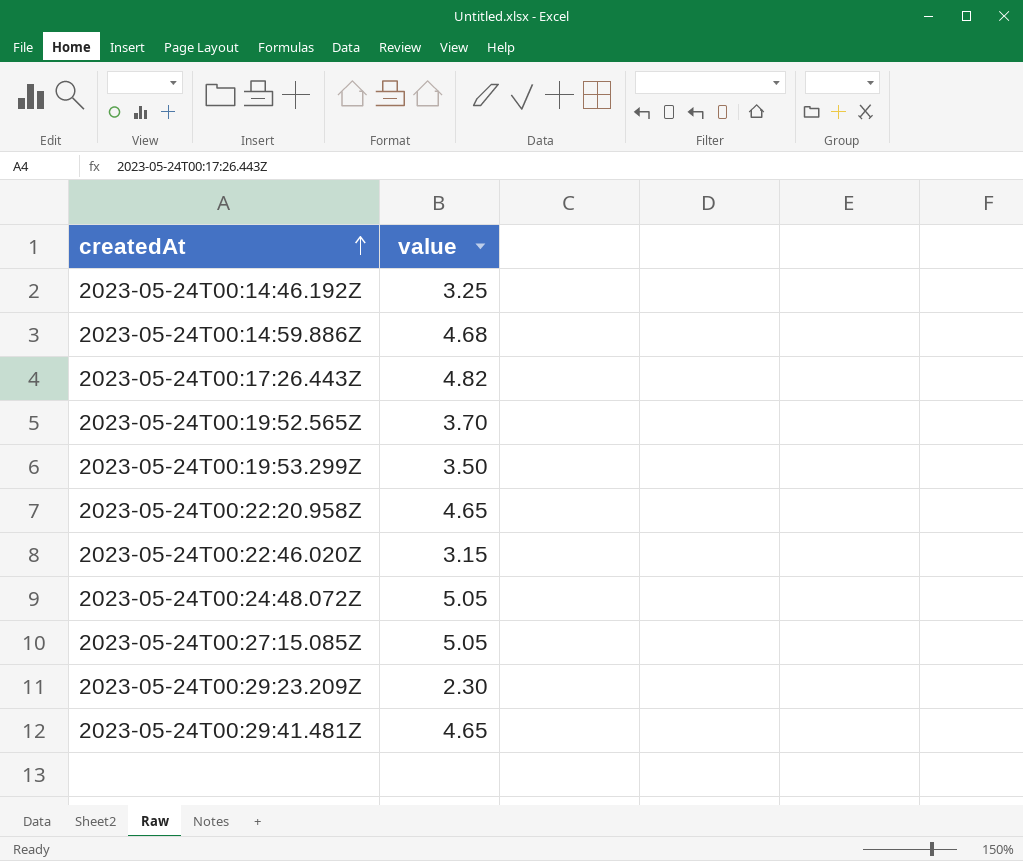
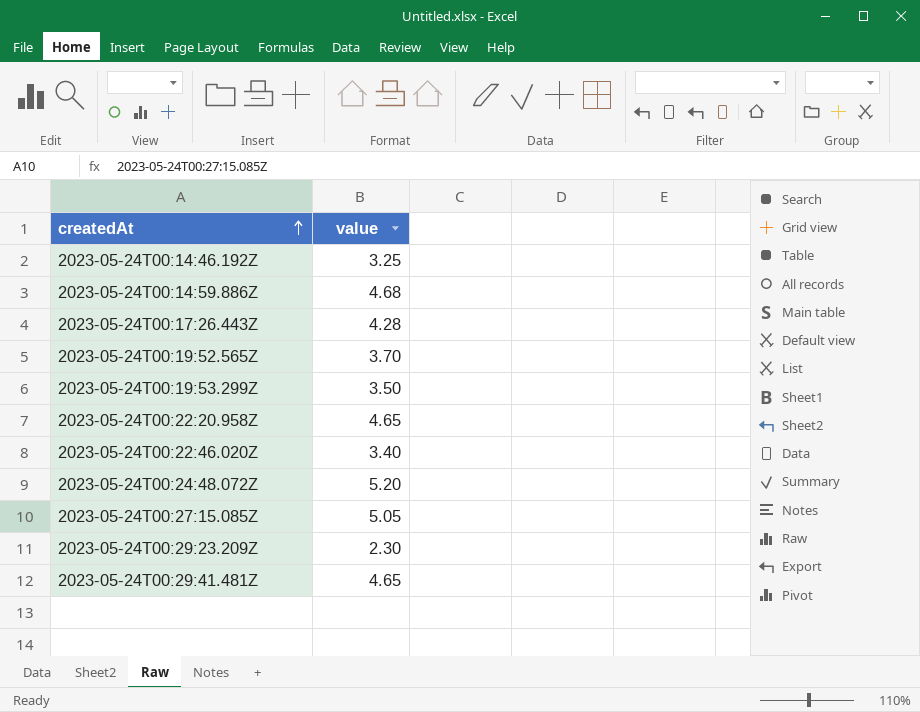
2023-05-24T00:17:26.443Z | value: 4.82 -> 4.28
2023-05-24T00:22:46.020Z | value: 3.15 -> 3.40
2023-05-24T00:24:48.072Z | value: 5.05 -> 5.20

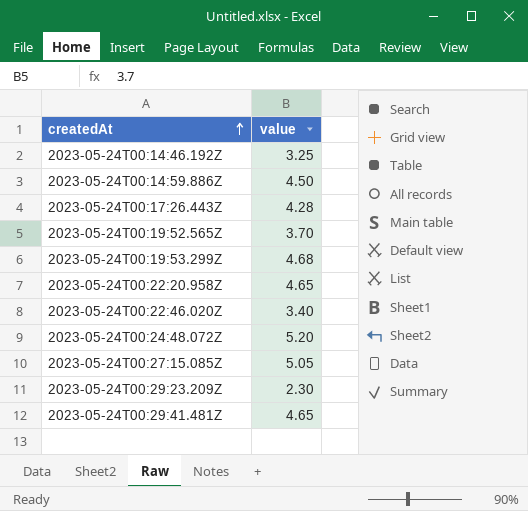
2023-05-24T00:14:59.886Z | value: 4.68 -> 4.50
2023-05-24T00:19:53.299Z | value: 3.50 -> 4.68

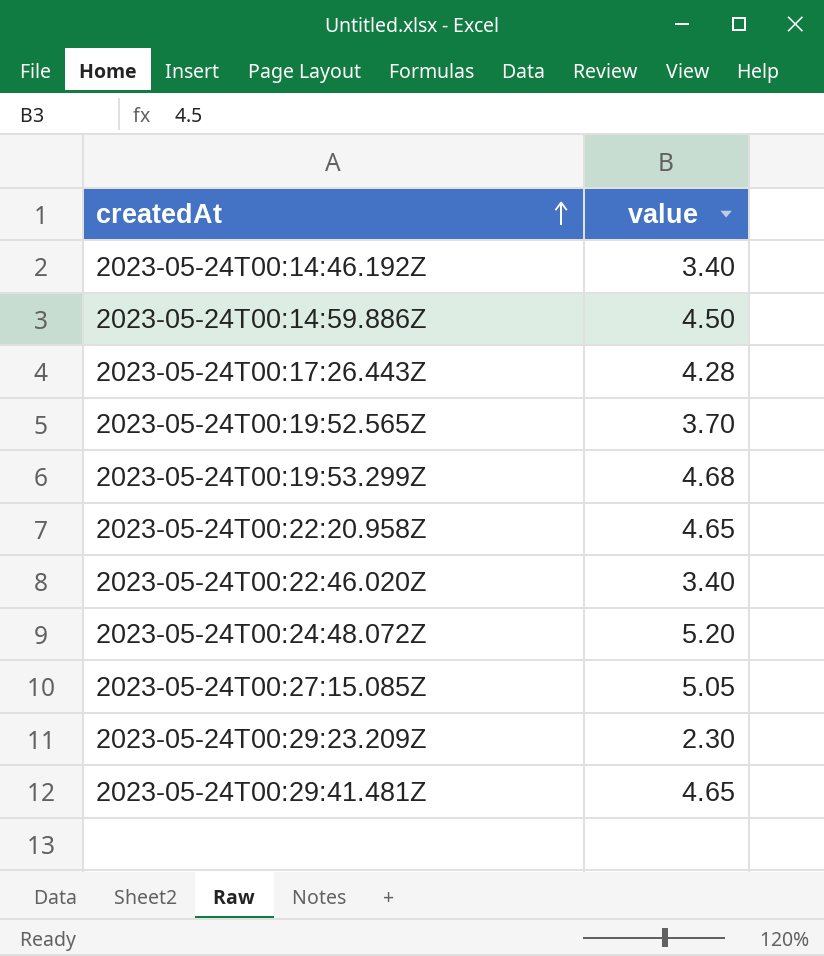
2023-05-24T00:14:46.192Z | value: 3.25 -> 3.40

